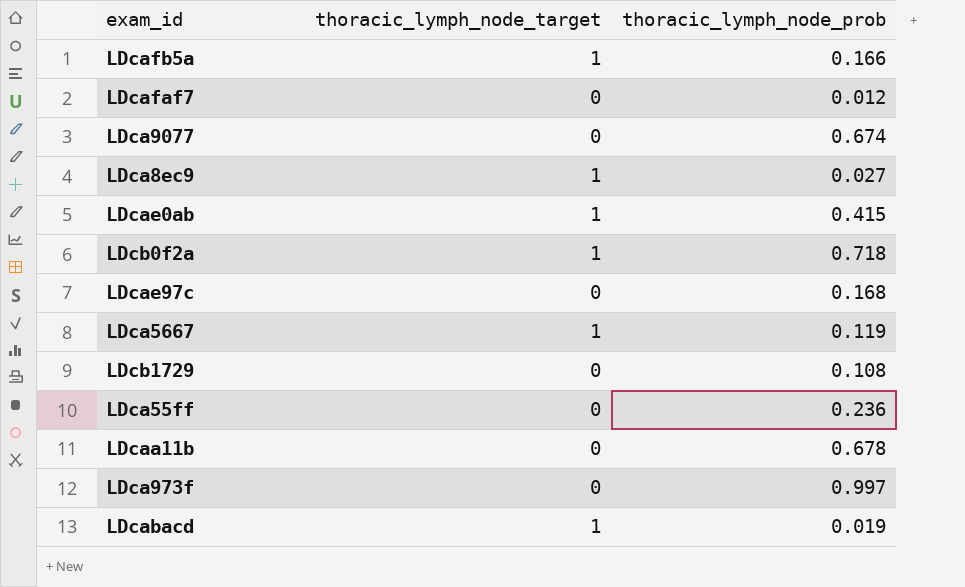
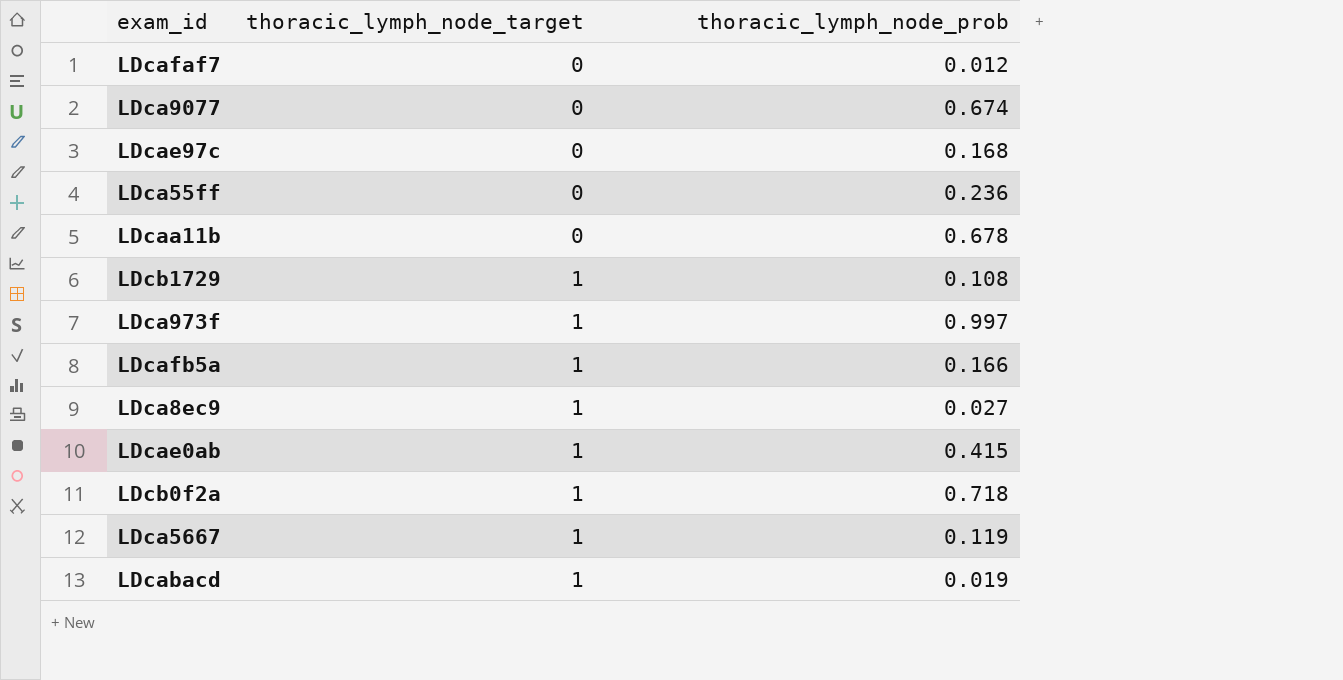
row order: none -> thoracic_lymph_node_target ascending
LDcb1729 | thoracic_lymph_node_target: 0 -> 1
LDca973f | thoracic_lymph_node_target: 0 -> 1

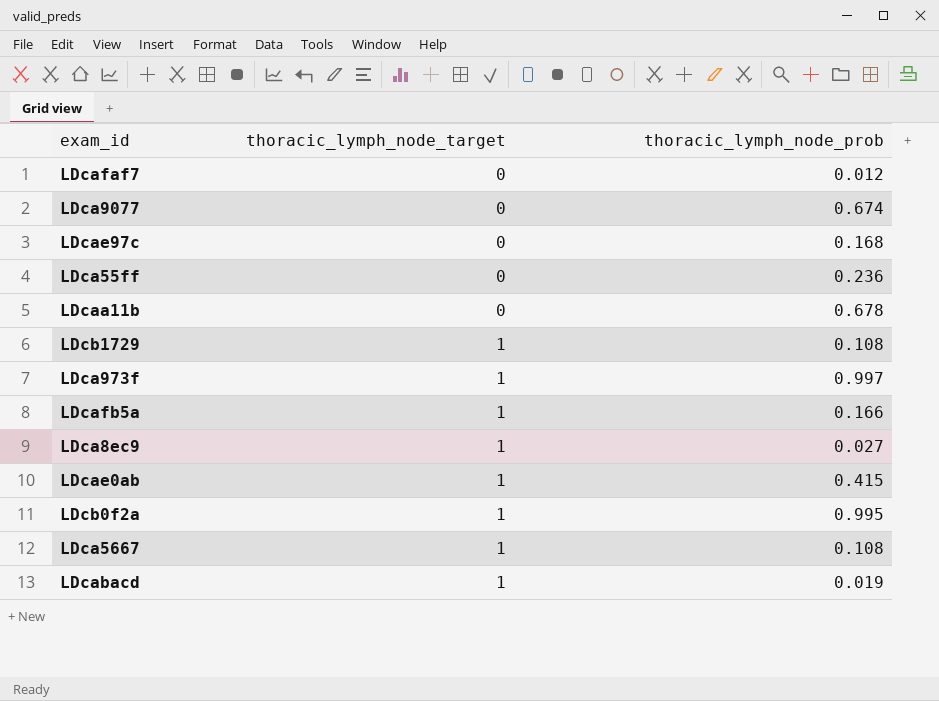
LDcb0f2a | thoracic_lymph_node_prob: 0.718 -> 0.995
LDca5667 | thoracic_lymph_node_prob: 0.119 -> 0.108

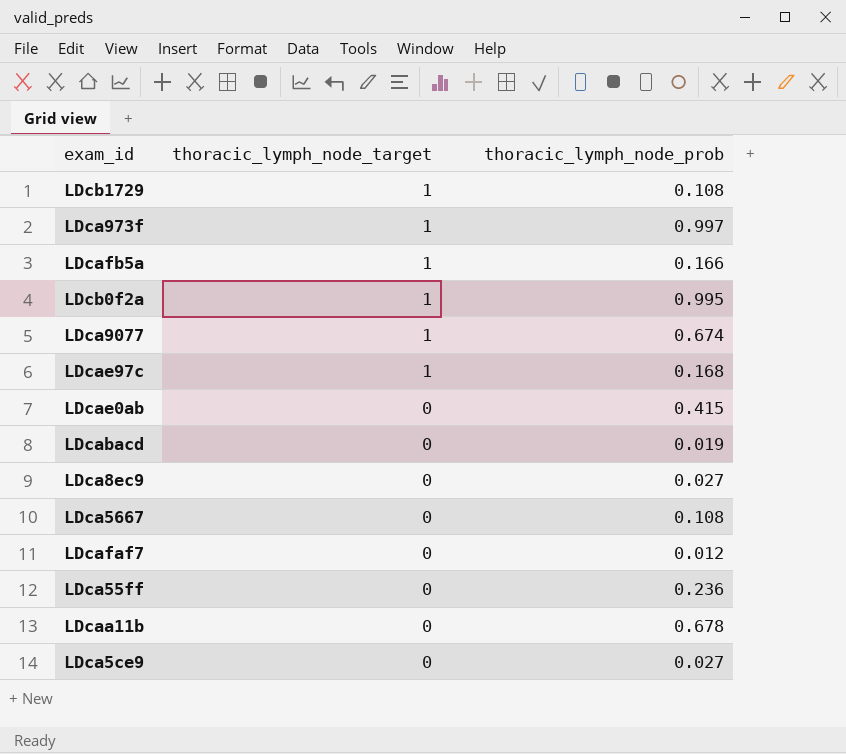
row order: thoracic_lymph_node_target ascending -> thoracic_lymph_node_target descending
LDca9077 | thoracic_lymph_node_target: 0 -> 1
LDcae97c | thoracic_lymph_node_target: 0 -> 1
LDcae0ab | thoracic_lymph_node_target: 1 -> 0
LDcabacd | thoracic_lymph_node_target: 1 -> 0
LDca8ec9 | thoracic_lymph_node_target: 1 -> 0
LDca5667 | thoracic_lymph_node_target: 1 -> 0
row LDca5ce9: none -> 0 | 0.027

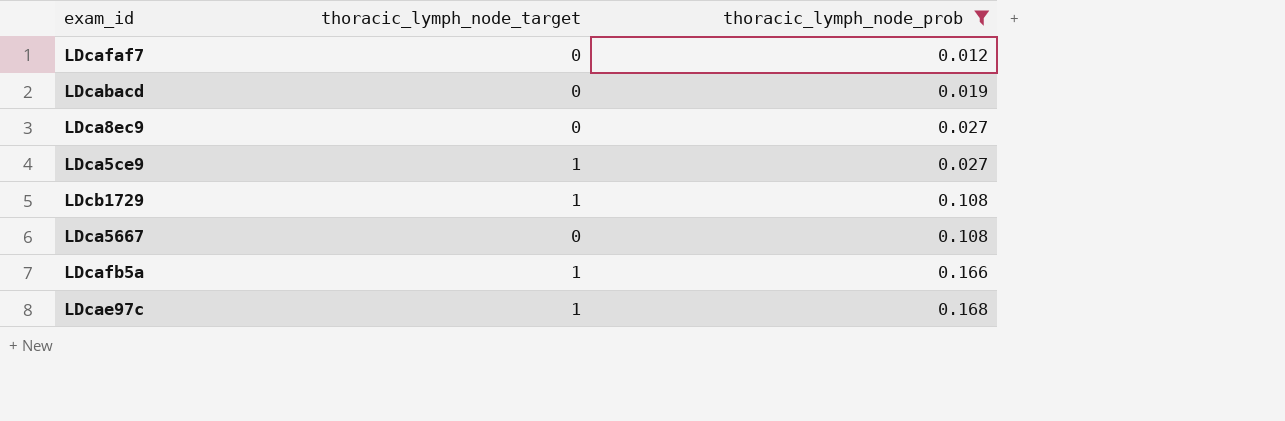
filter: none -> thoracic_lymph_node_prob <= 0.168
row order: thoracic_lymph_node_target descending -> thoracic_lymph_node_prob ascending
LDca5ce9 | thoracic_lymph_node_target: 0 -> 1

